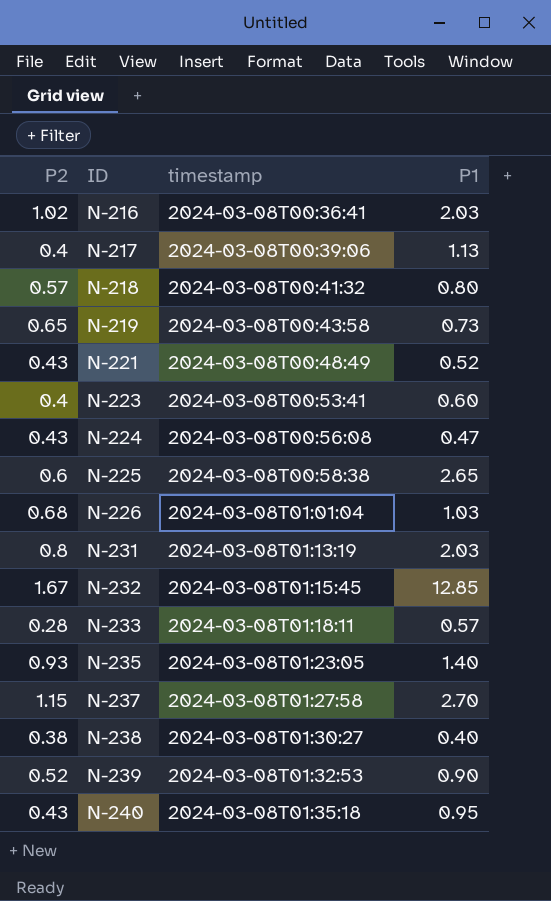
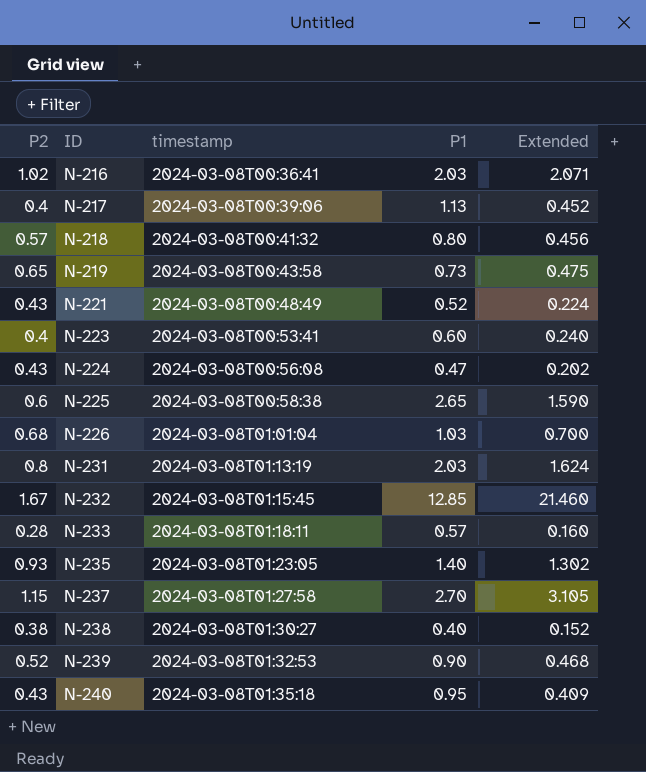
column Extended | formula: none -> [P2] * [P1]

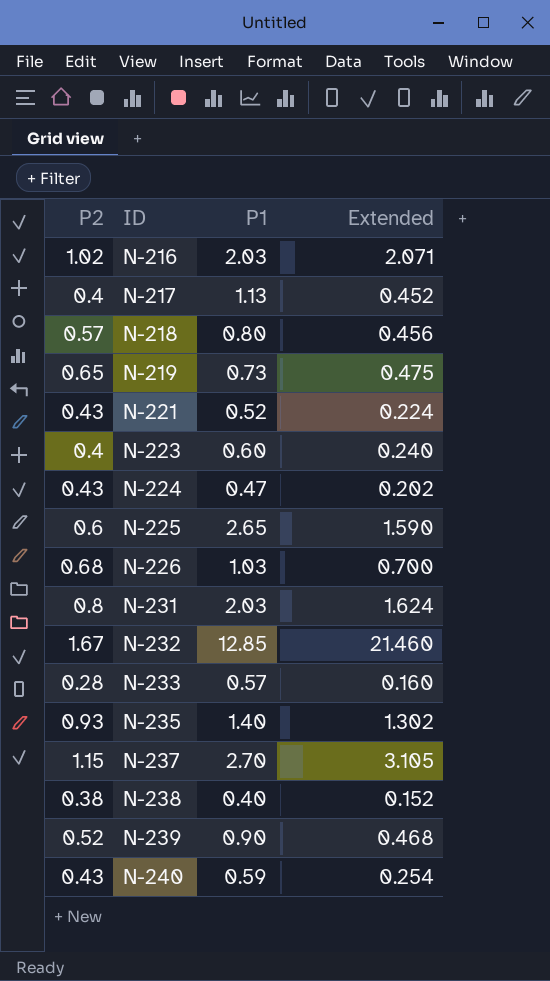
column timestamp | position: 3 -> none
N-240 | P1: 0.95 -> 0.59
N-240 | Extended: 0.409 -> 0.254

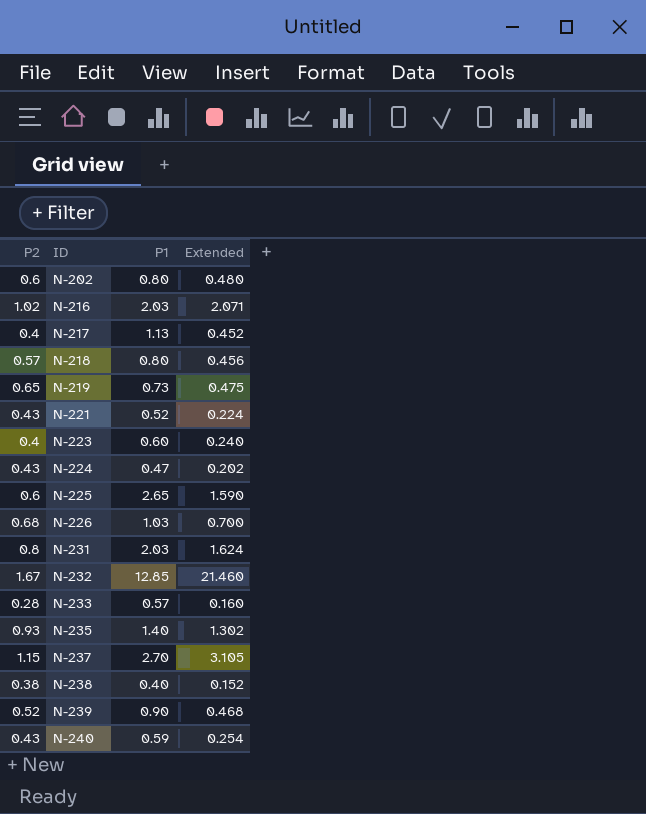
row N-202: none -> 0.6 | 0.80 | 0.480

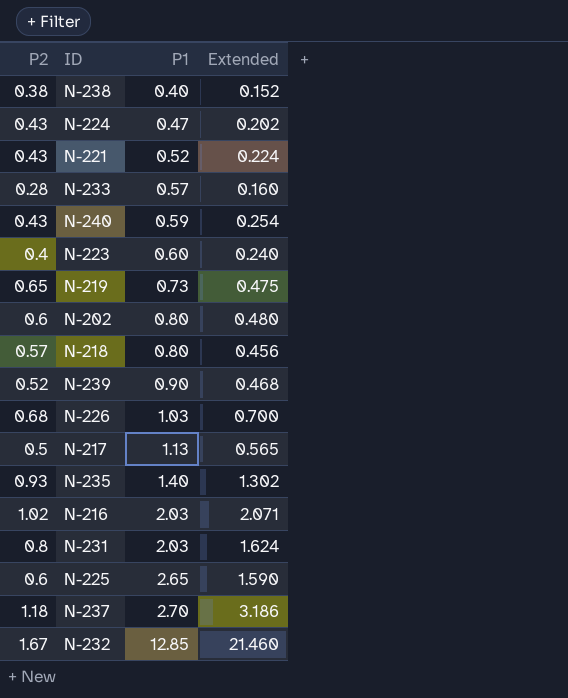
row order: ID ascending -> P1 ascending
N-217 | P2: 0.4 -> 0.5
N-217 | Extended: 0.452 -> 0.565
N-237 | P2: 1.15 -> 1.18
N-237 | Extended: 3.105 -> 3.186

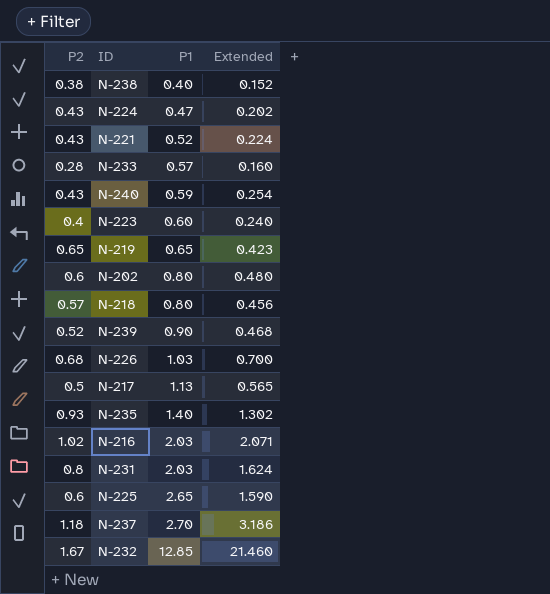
N-219 | P1: 0.73 -> 0.65
N-219 | Extended: 0.475 -> 0.423

